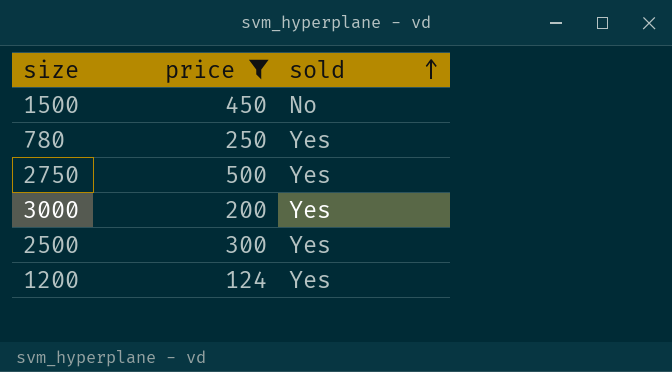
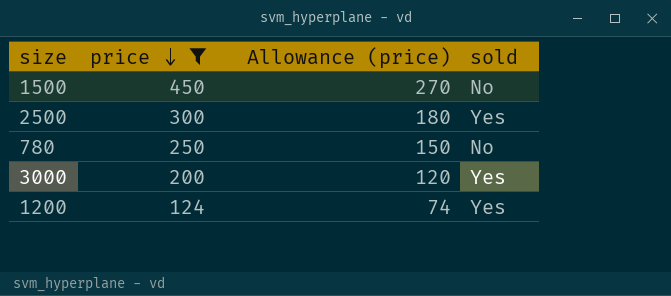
row order: sold ascending -> price descending
column Allowance (price) | formula: none -> [price] * 0.6
row 2750: 500 | Yes -> none
780 | sold: Yes -> No

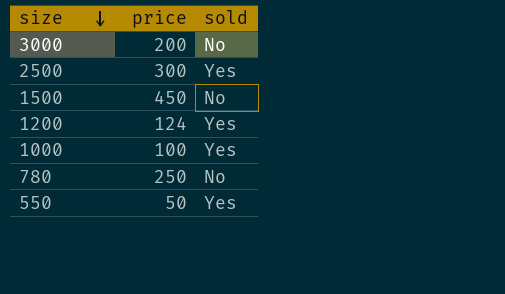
filter: price >= 124 -> none
row order: price descending -> size descending
column Allowance (price) | formula: [price] * 0.6 -> none
3000 | sold: Yes -> No

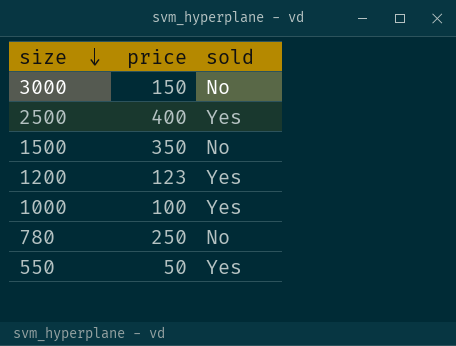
3000 | price: 200 -> 150
2500 | price: 300 -> 400
1500 | price: 450 -> 350
1200 | price: 124 -> 123

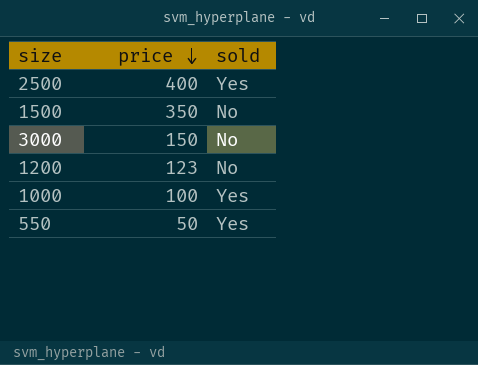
row order: size descending -> price descending
row 780: 250 | No -> none
1200 | sold: Yes -> No

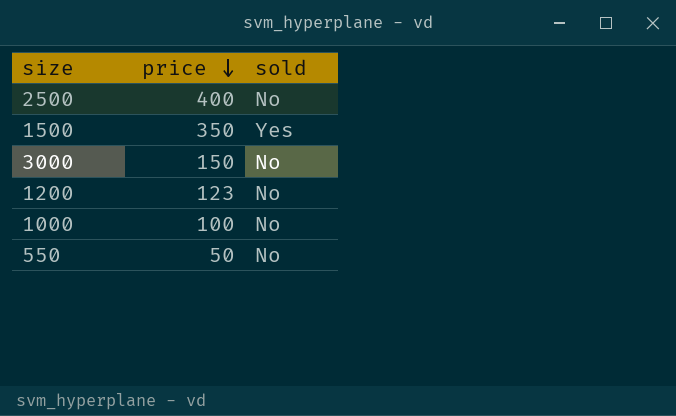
2500 | sold: Yes -> No
1500 | sold: No -> Yes
1000 | sold: Yes -> No
550 | sold: Yes -> No

